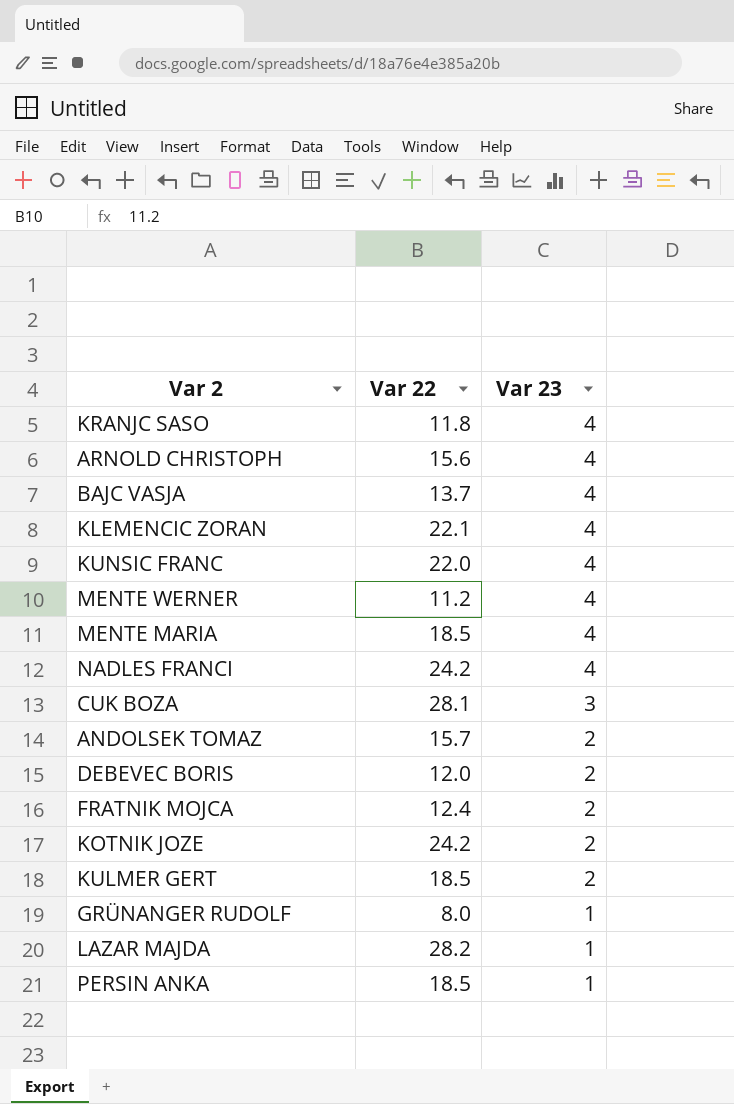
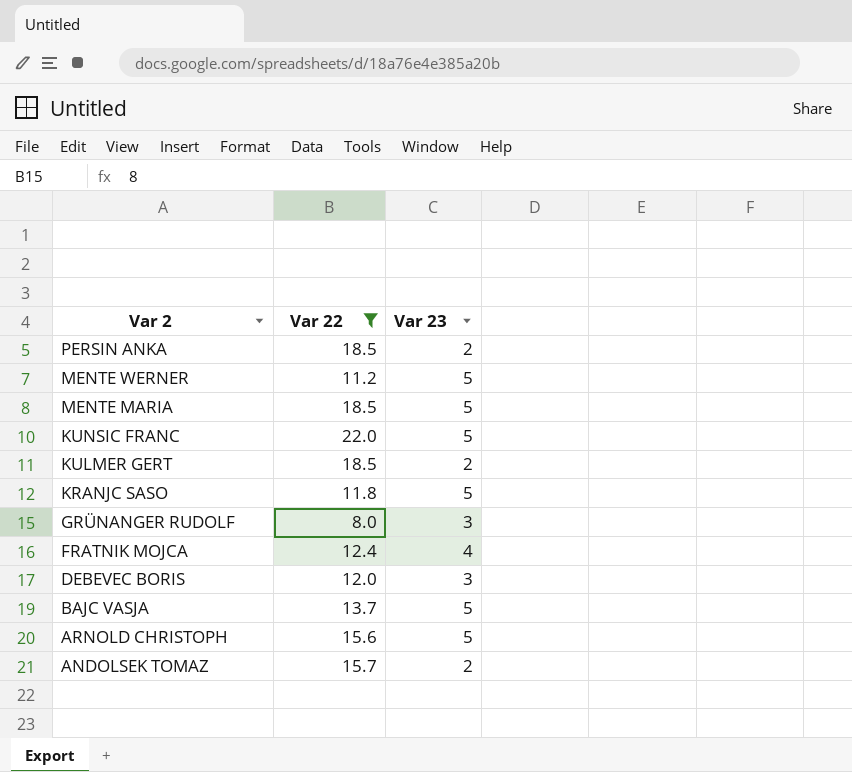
filter: none -> Var 22 <= 22.0
row order: Var 23 descending -> Var 2 descending
PERSIN ANKA | Var 23: 1 -> 2
MENTE WERNER | Var 23: 4 -> 5
MENTE MARIA | Var 23: 4 -> 5
KUNSIC FRANC | Var 23: 4 -> 5
KRANJC SASO | Var 23: 4 -> 5
GRÜNANGER RUDOLF | Var 23: 1 -> 3
FRATNIK MOJCA | Var 23: 2 -> 4
DEBEVEC BORIS | Var 23: 2 -> 3
BAJC VASJA | Var 23: 4 -> 5
ARNOLD CHRISTOPH | Var 23: 4 -> 5

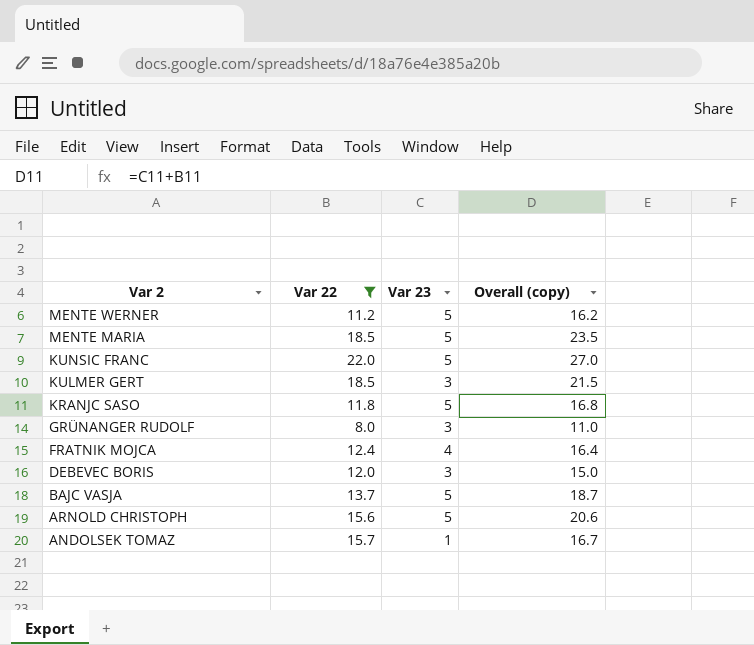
column Overall (copy) | formula: none -> [Var 22] + [Var 23]
row PERSIN ANKA: 18.5 | 2 -> none
KULMER GERT | Var 23: 2 -> 3
ANDOLSEK TOMAZ | Var 23: 2 -> 1

